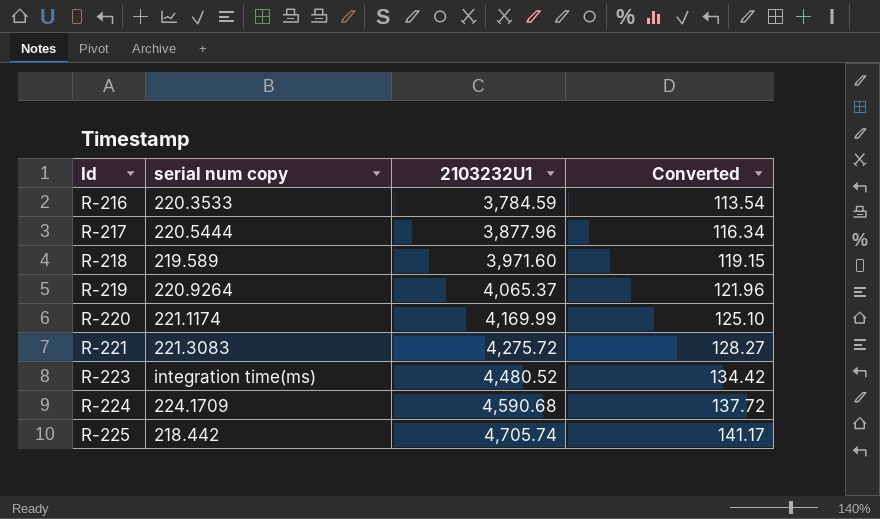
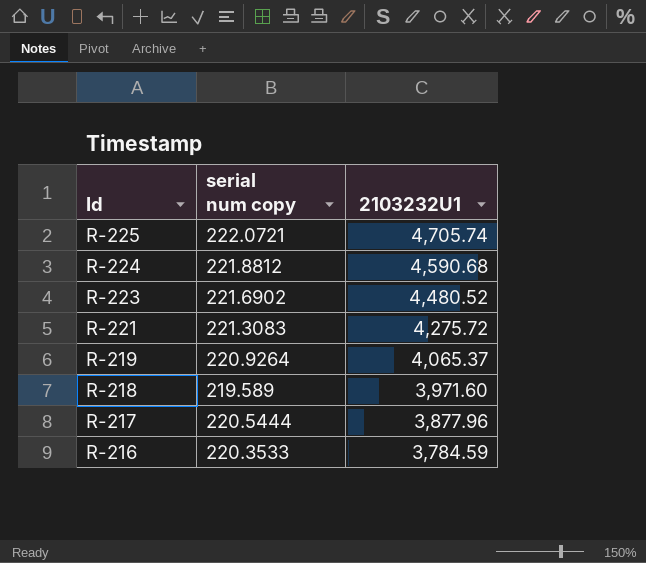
row order: Id ascending -> Id descending
column Converted | formula: [2103232U1] * 0.03 -> none
row R-220: 221.1174 | 4,169.99 | 125.10 -> none
R-225 | serial num copy: 218.442 -> 222.0721
R-224 | serial num copy: 224.1709 -> 221.8812
R-223 | serial num copy: integration time(ms) -> 221.6902

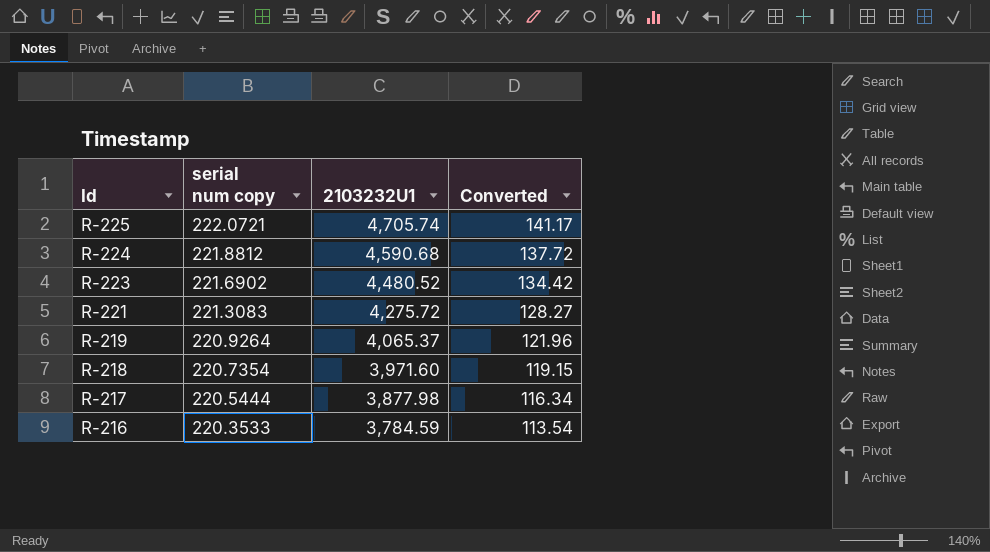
column Converted | formula: none -> [2103232U1] * 0.03
R-218 | serial num copy: 219.589 -> 220.7354
R-217 | 2103232U1: 3,877.96 -> 3,877.98

